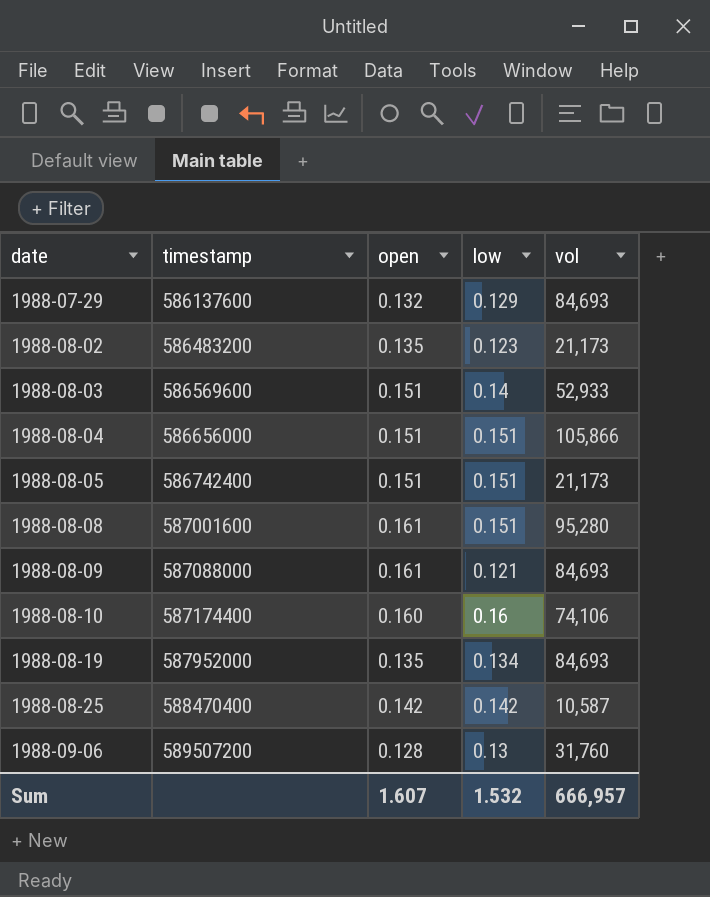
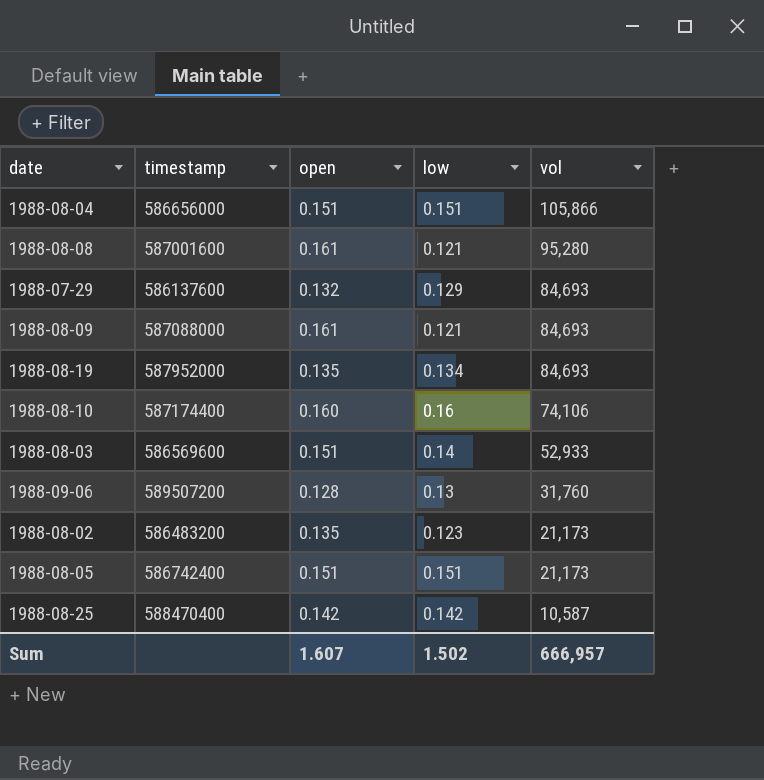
row order: date ascending -> vol descending
1988-08-08 | low: 0.151 -> 0.121
Sum | low: 1.532 -> 1.502

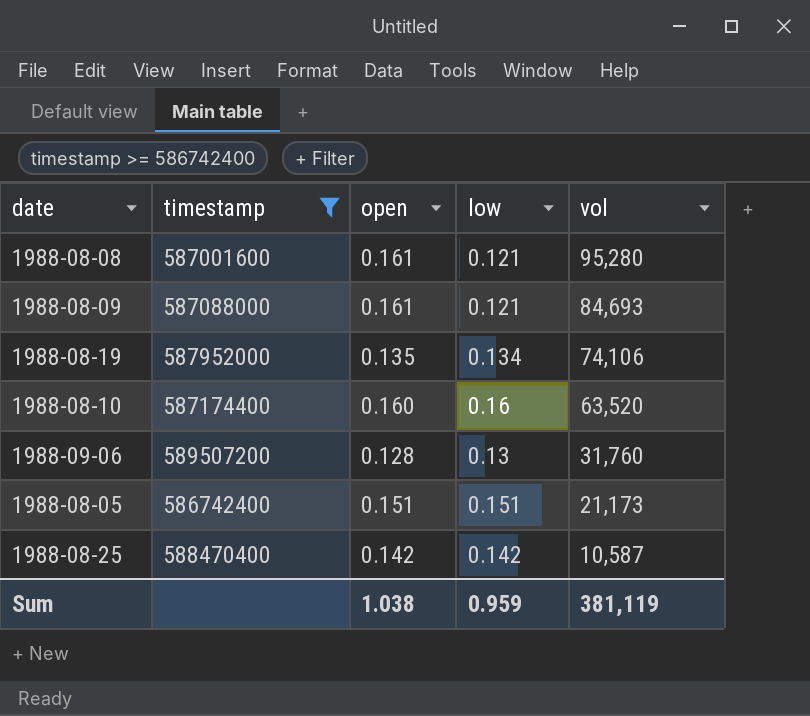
filter: none -> timestamp >= 586742400
1988-08-19 | vol: 84,693 -> 74,106
1988-08-10 | vol: 74,106 -> 63,520
Sum | open: 1.607 -> 1.038
Sum | low: 1.502 -> 0.959
Sum | vol: 666,957 -> 381,119

